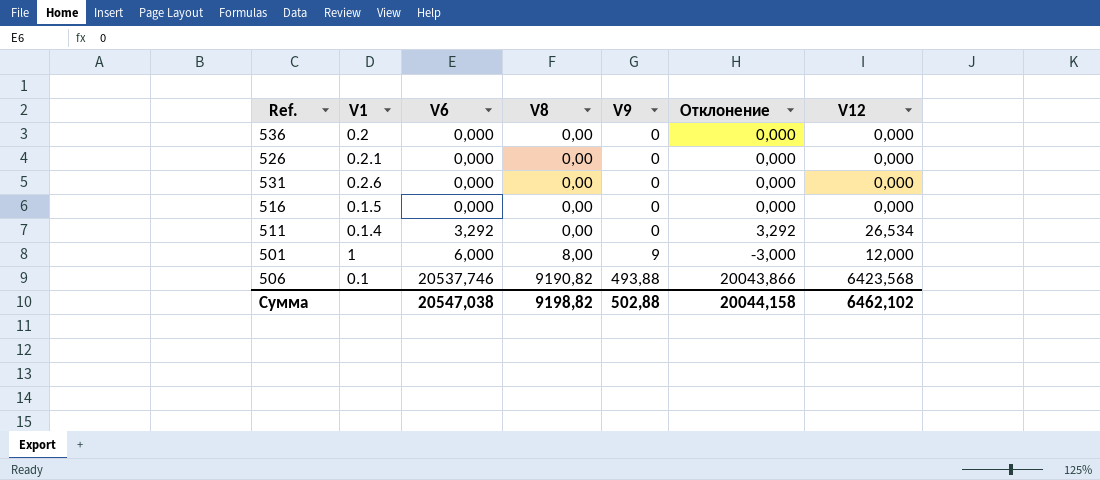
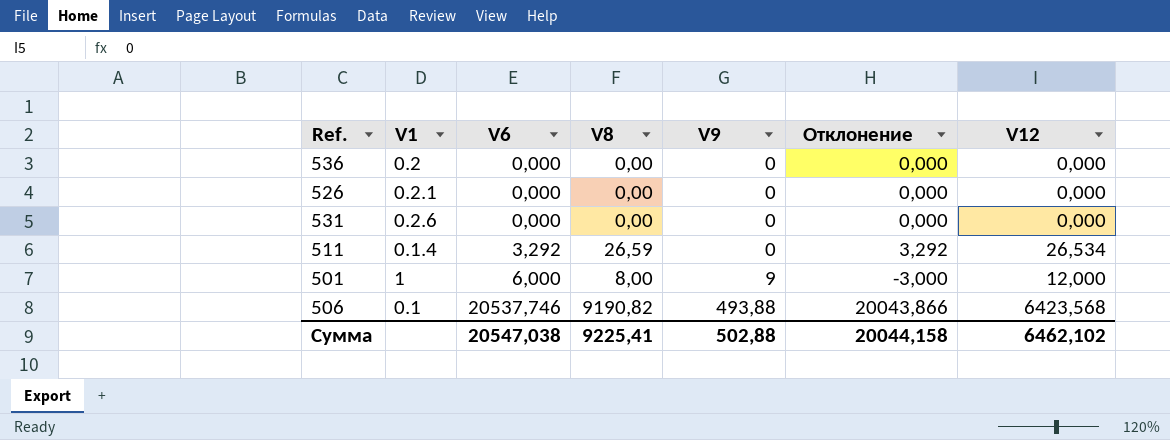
row 516: 0.1.5 | 0,000 | 0,00 | 0 | 0,000 | 0,000 -> none
511 | V8: 0,00 -> 26,59
Сумма | V8: 9198,82 -> 9225,41

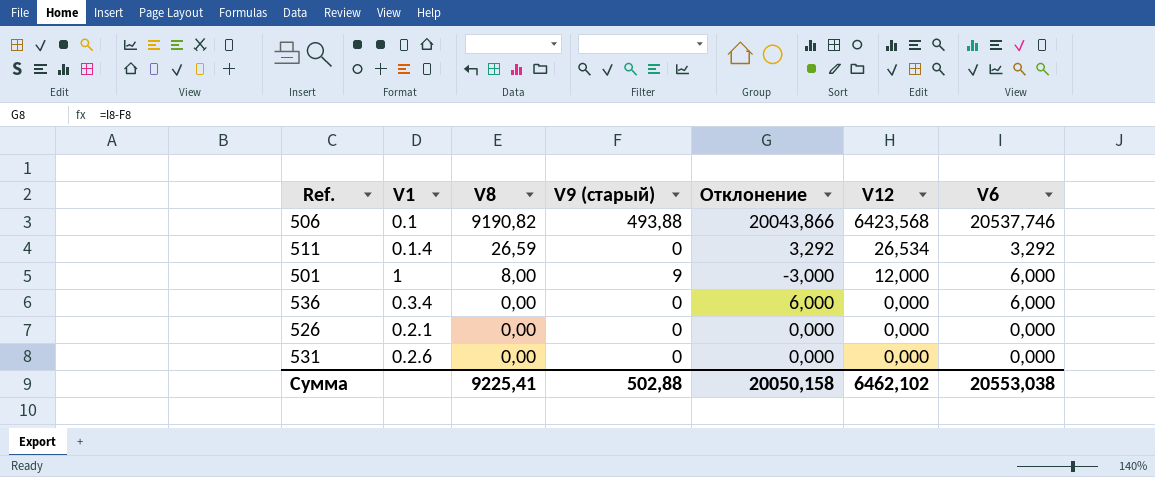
row order: V6 ascending -> V8 descending
column name: V9 -> V9 (старый)
column V6 | position: 3 -> 7
536 | V1: 0.2 -> 0.3.4
536 | Отклонение: 0,000 -> 6,000
536 | V6: 0,000 -> 6,000
Сумма | Отклонение: 20044,158 -> 20050,158
Сумма | V6: 20547,038 -> 20553,038

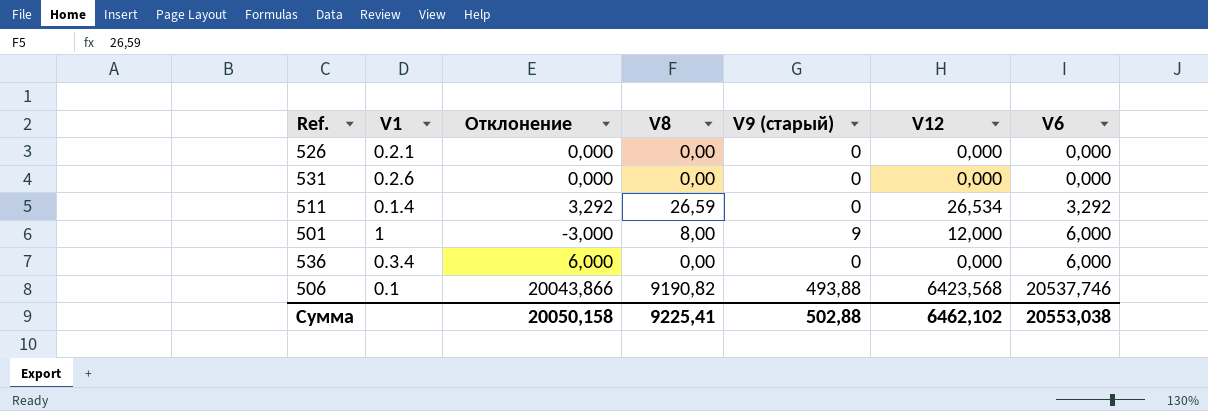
row order: V8 descending -> V6 ascending
column Отклонение | position: 5 -> 3

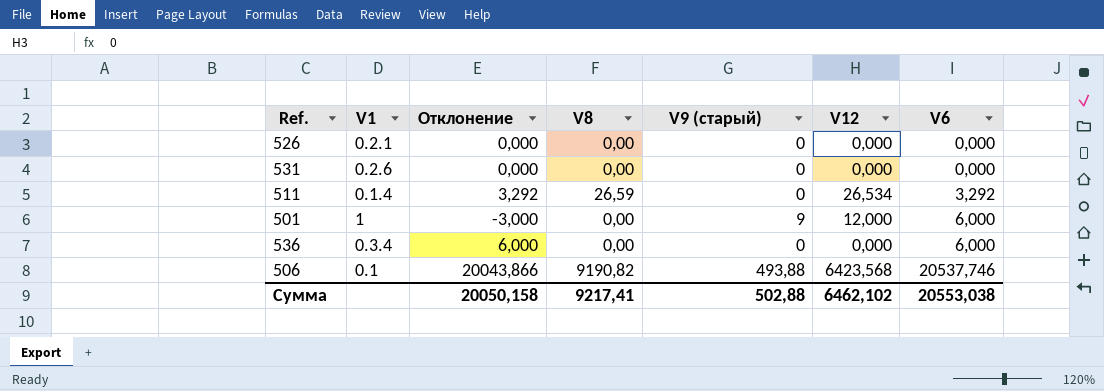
501 | V8: 8,00 -> 0,00
Сумма | V8: 9225,41 -> 9217,41

